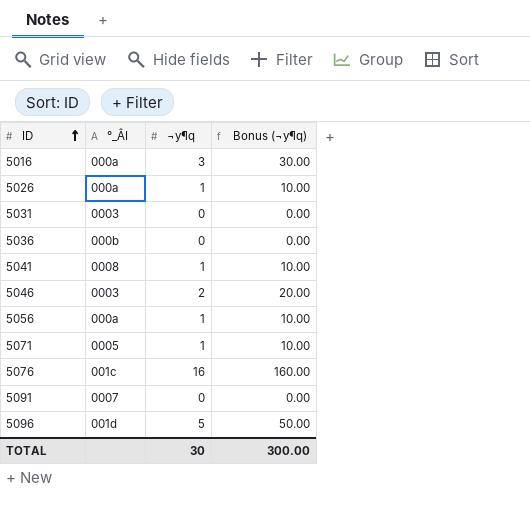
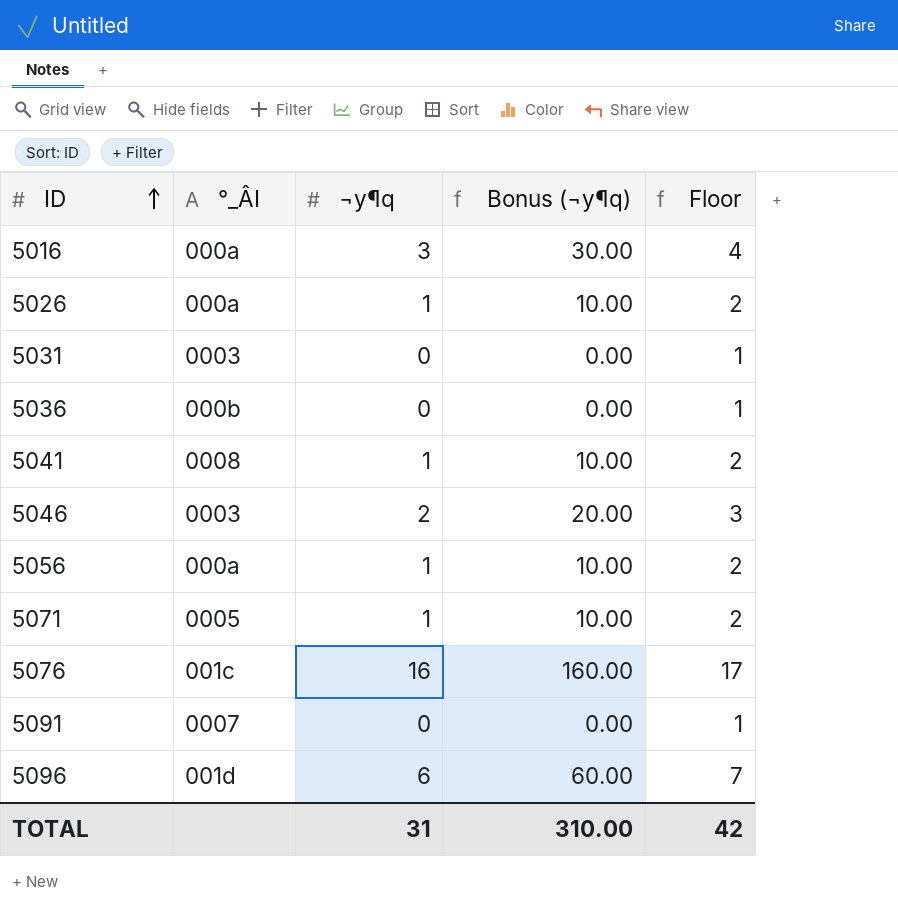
column Floor | formula: none -> [¬y¶q] + 1
5096 | ¬y¶q: 5 -> 6
5096 | Bonus (¬y¶q): 50.00 -> 60.00
TOTAL | ¬y¶q: 30 -> 31
TOTAL | Bonus (¬y¶q): 300.00 -> 310.00

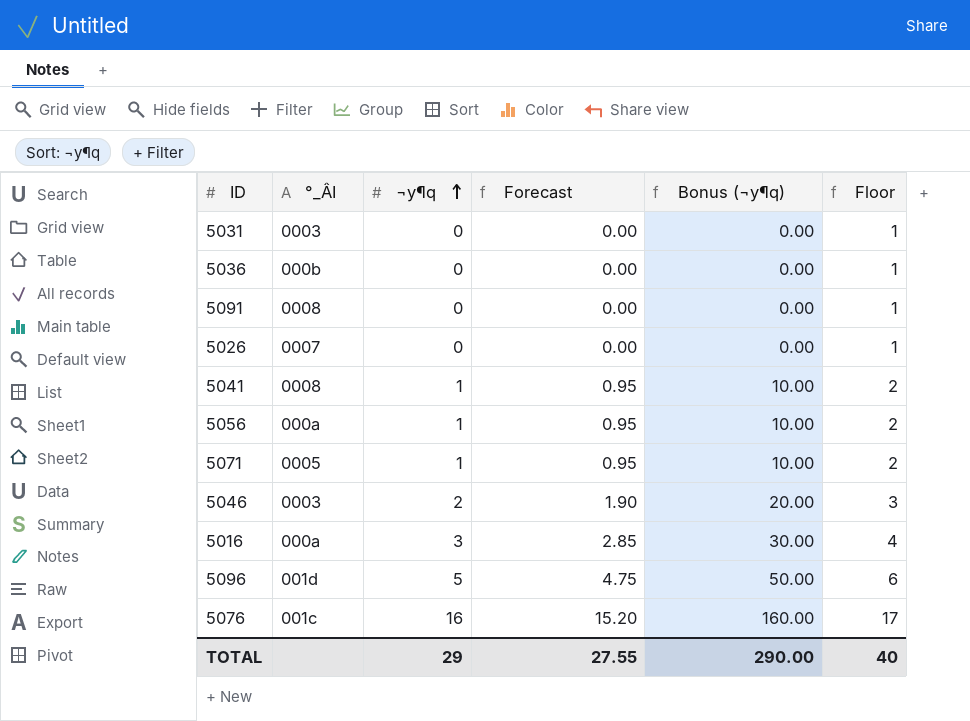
row order: ID ascending -> ¬y¶q ascending
column Forecast | formula: none -> [¬y¶q] * 0.95
5091 | °_ÂI: 0007 -> 0008
5026 | °_ÂI: 000a -> 0007
5026 | ¬y¶q: 1 -> 0
5026 | Bonus (¬y¶q): 10.00 -> 0.00
5026 | Floor: 2 -> 1
5096 | ¬y¶q: 6 -> 5
5096 | Bonus (¬y¶q): 60.00 -> 50.00
5096 | Floor: 7 -> 6
TOTAL | ¬y¶q: 31 -> 29
TOTAL | Bonus (¬y¶q): 310.00 -> 290.00
TOTAL | Floor: 42 -> 40

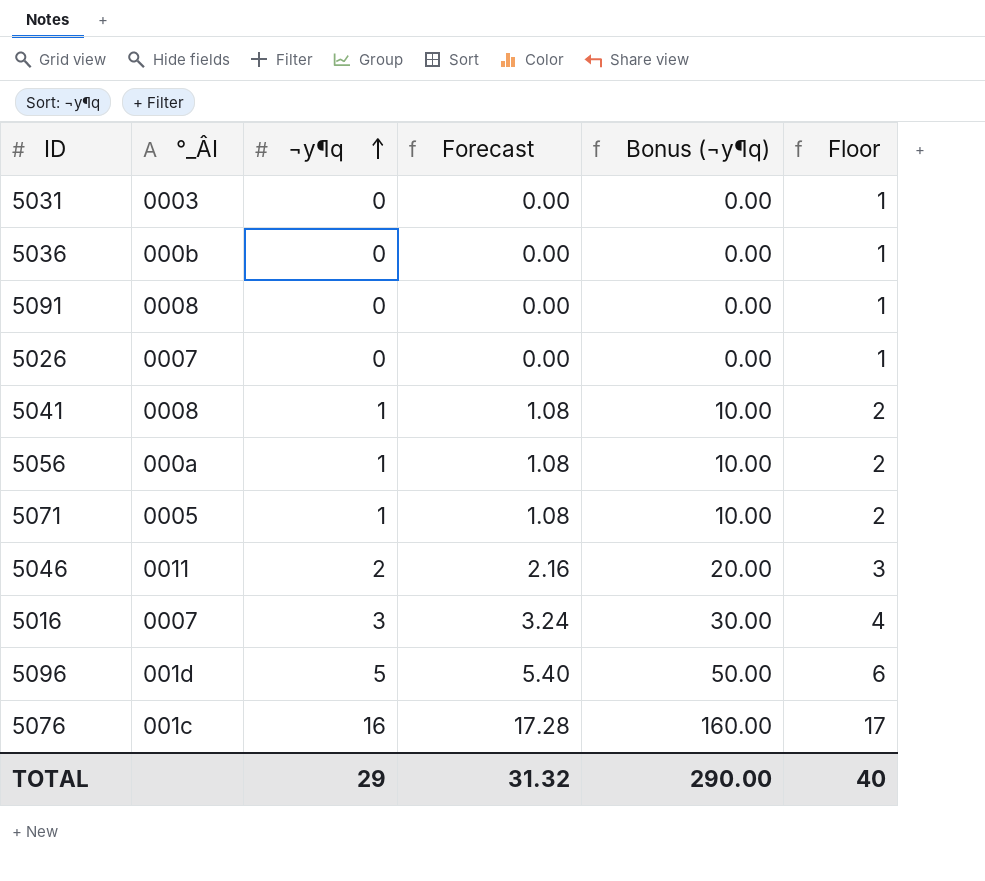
column Forecast | formula: [¬y¶q] * 0.95 -> [¬y¶q] * 1.08
5046 | °_ÂI: 0003 -> 0011
5016 | °_ÂI: 000a -> 0007
TOTAL | Forecast: 27.55 -> 31.32

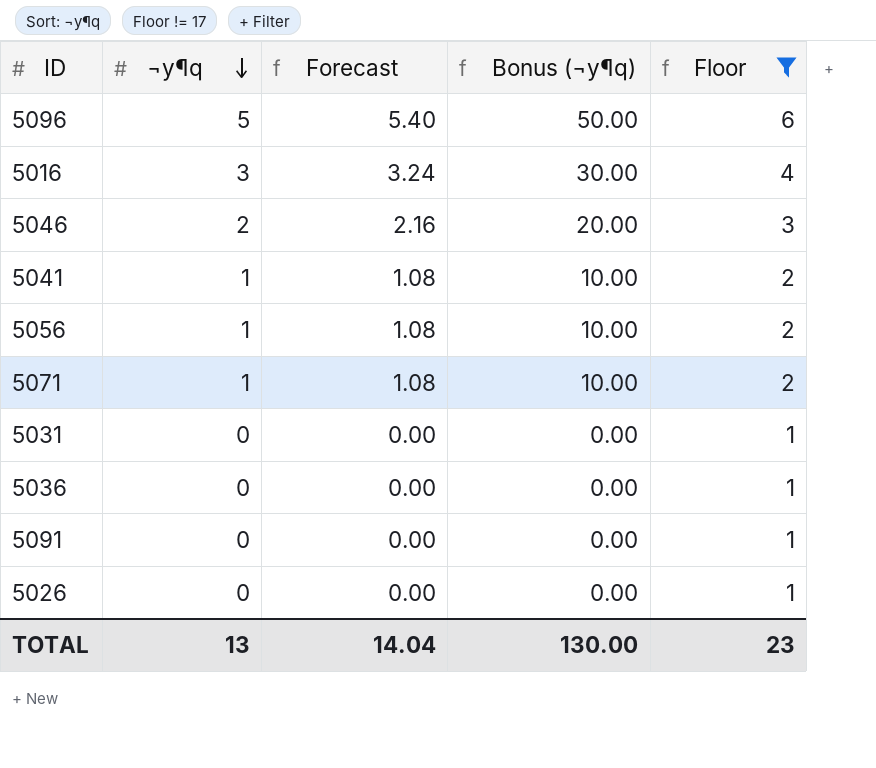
filter: none -> Floor != 17
row order: ¬y¶q ascending -> ¬y¶q descending
column °_ÂI | position: 2 -> none
TOTAL | ¬y¶q: 29 -> 13
TOTAL | Forecast: 31.32 -> 14.04
TOTAL | Bonus (¬y¶q): 290.00 -> 130.00
TOTAL | Floor: 40 -> 23

